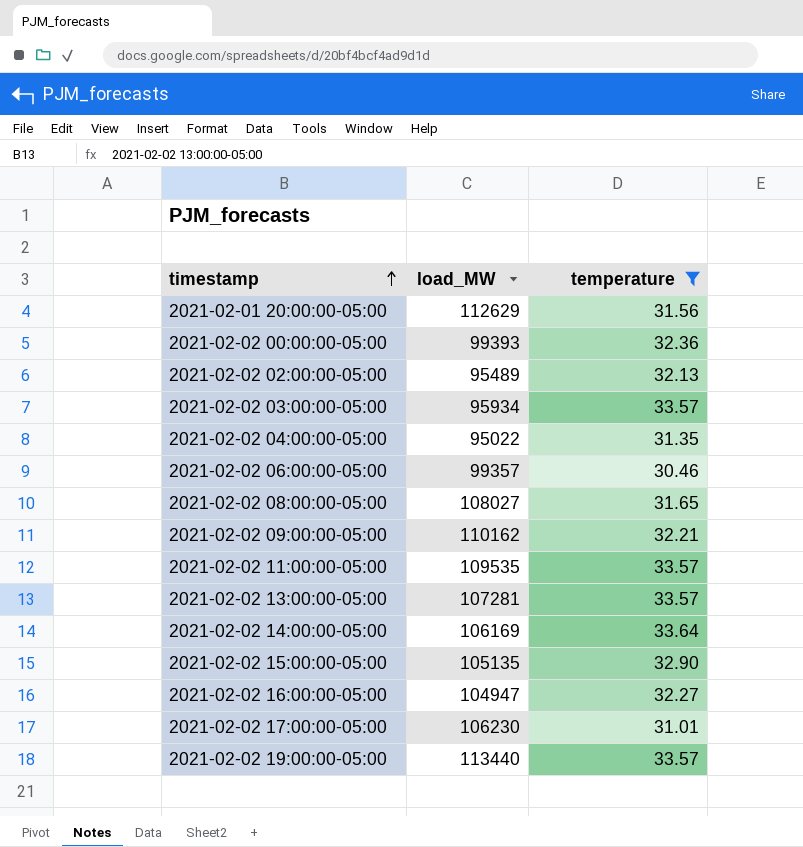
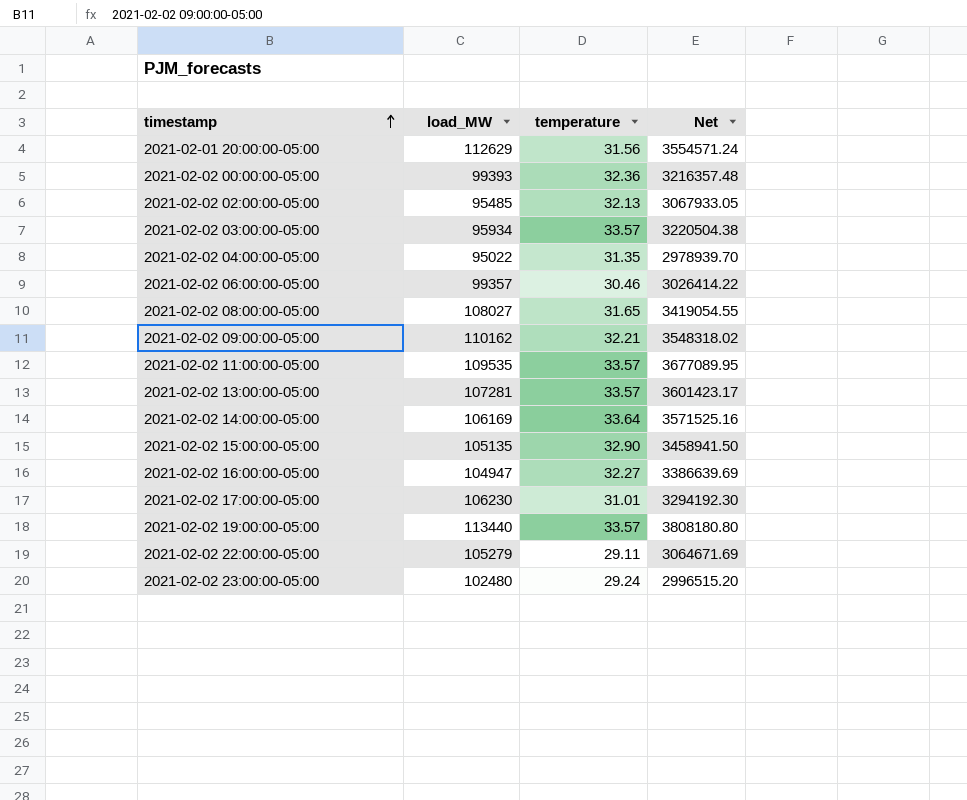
filter: temperature >= 30.46 -> none
column Net | formula: none -> [load_MW] * [temperature]
2021-02-02 02:00:00-05:00 | load_MW: 95489 -> 95485

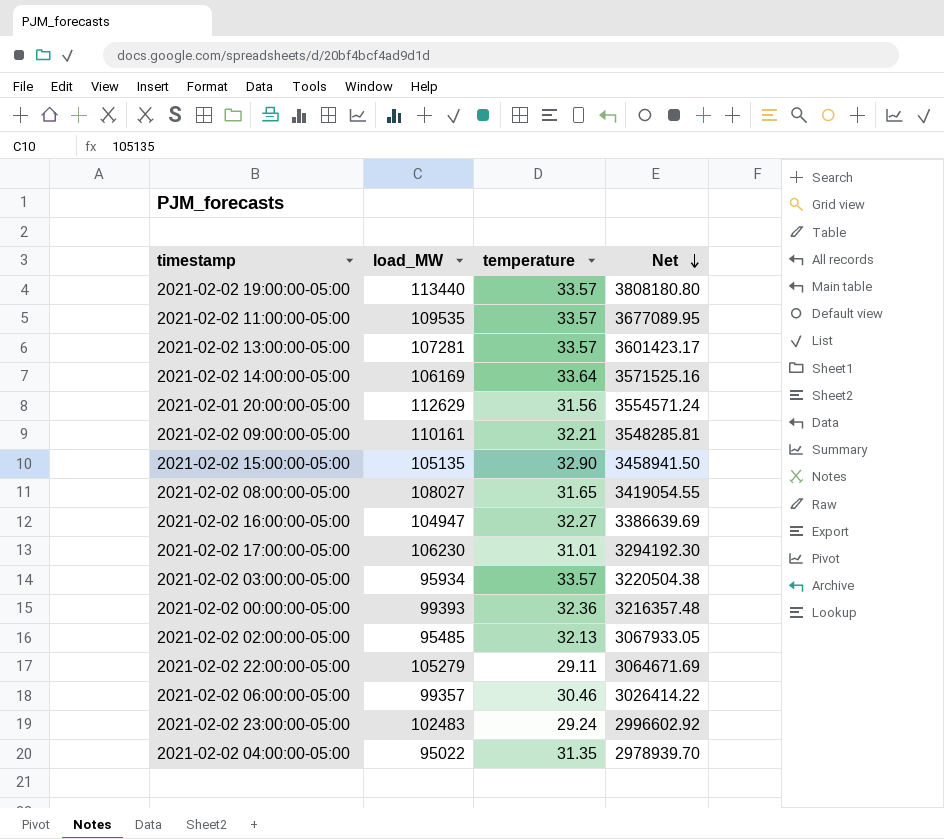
row order: timestamp ascending -> Net descending
2021-02-02 09:00:00-05:00 | load_MW: 110162 -> 110161
2021-02-02 09:00:00-05:00 | Net: 3548318.02 -> 3548285.81
2021-02-02 23:00:00-05:00 | load_MW: 102480 -> 102483
2021-02-02 23:00:00-05:00 | Net: 2996515.20 -> 2996602.92

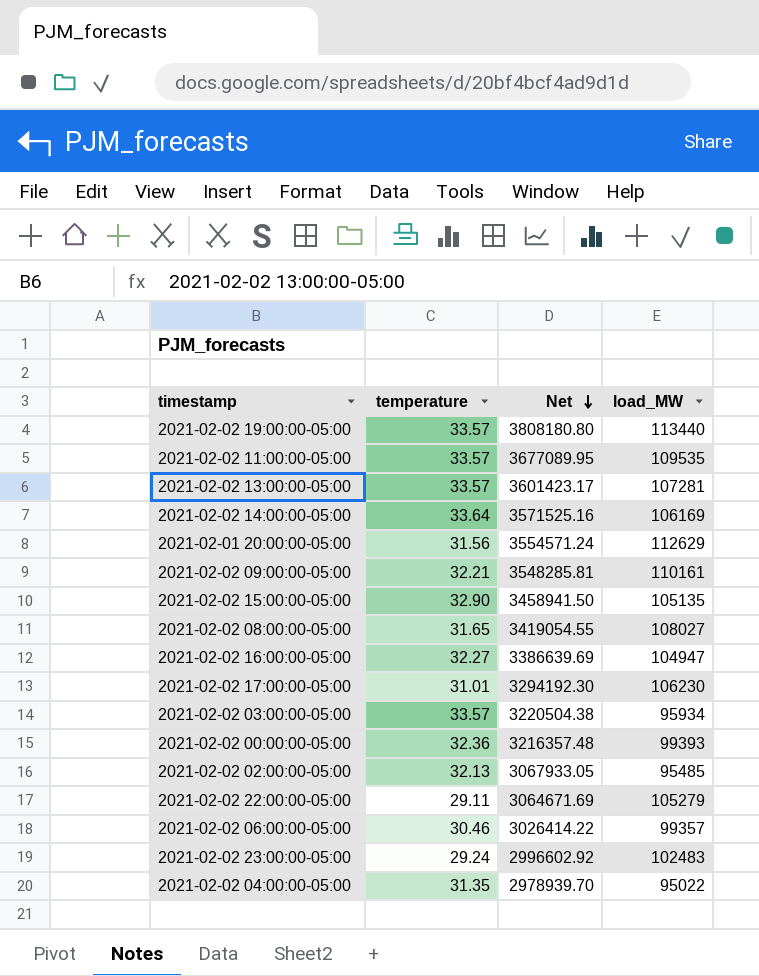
column load_MW | position: 2 -> 4

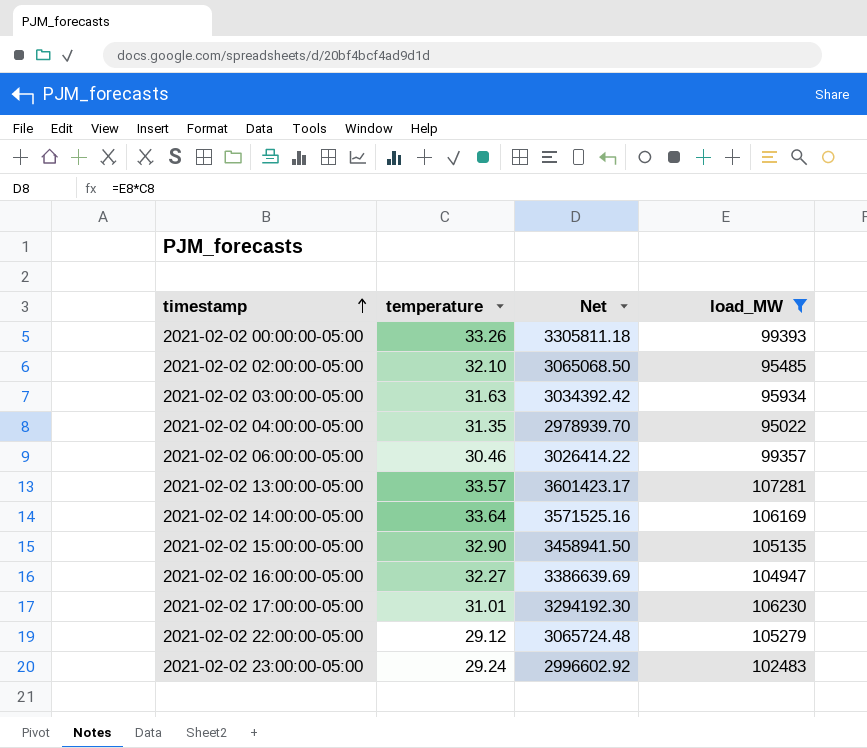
filter: none -> load_MW <= 107281
row order: Net descending -> timestamp ascending
2021-02-02 00:00:00-05:00 | temperature: 32.36 -> 33.26
2021-02-02 00:00:00-05:00 | Net: 3216357.48 -> 3305811.18
2021-02-02 02:00:00-05:00 | temperature: 32.13 -> 32.10
2021-02-02 02:00:00-05:00 | Net: 3067933.05 -> 3065068.50
2021-02-02 03:00:00-05:00 | temperature: 33.57 -> 31.63
2021-02-02 03:00:00-05:00 | Net: 3220504.38 -> 3034392.42
2021-02-02 22:00:00-05:00 | temperature: 29.11 -> 29.12
2021-02-02 22:00:00-05:00 | Net: 3064671.69 -> 3065724.48

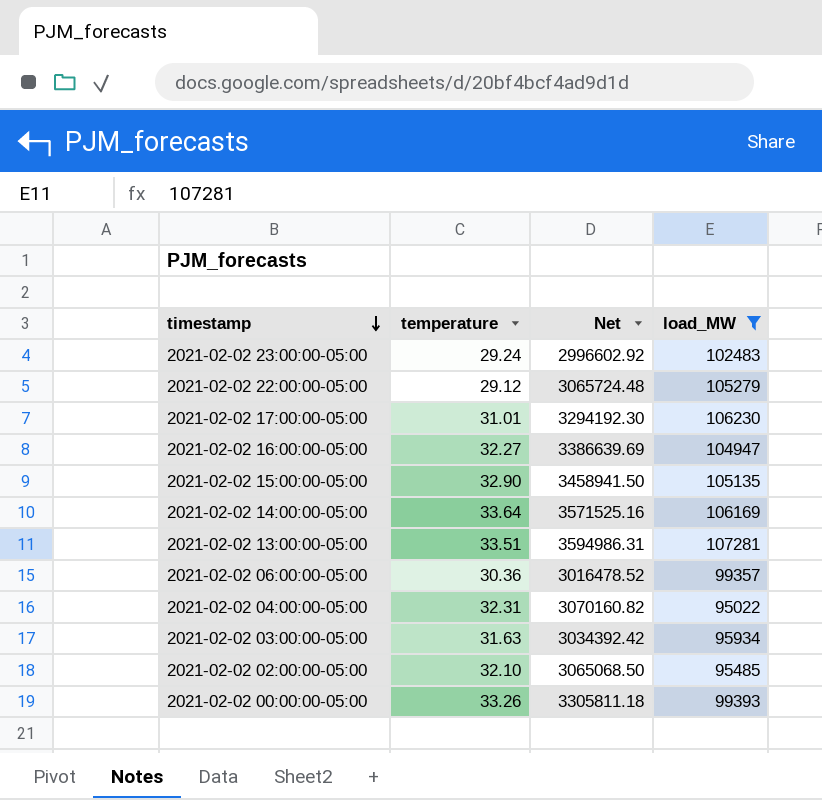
row order: timestamp ascending -> timestamp descending
2021-02-02 13:00:00-05:00 | temperature: 33.57 -> 33.51
2021-02-02 13:00:00-05:00 | Net: 3601423.17 -> 3594986.31
2021-02-02 06:00:00-05:00 | temperature: 30.46 -> 30.36
2021-02-02 06:00:00-05:00 | Net: 3026414.22 -> 3016478.52
2021-02-02 04:00:00-05:00 | temperature: 31.35 -> 32.31
2021-02-02 04:00:00-05:00 | Net: 2978939.70 -> 3070160.82

